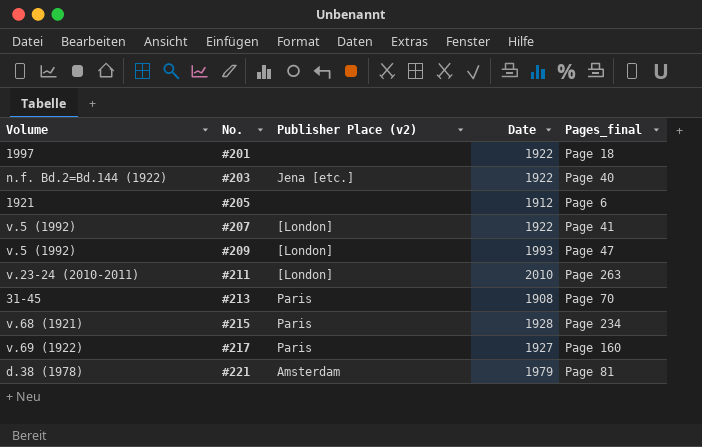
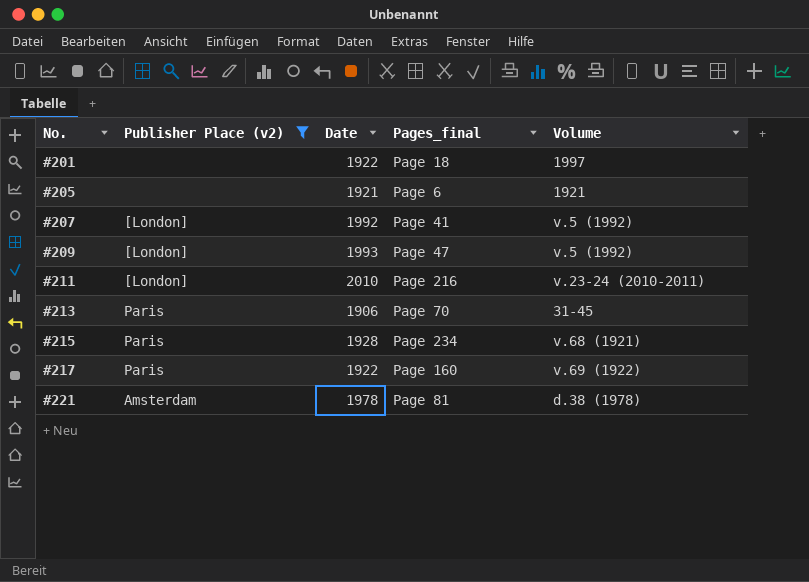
filter: none -> Publisher Place (v2) != Jena [etc.]
column Volume | position: 1 -> 5
#205 | Date: 1912 -> 1921
#207 | Date: 1922 -> 1992
#211 | Pages_final: Page 263 -> Page 216
#213 | Date: 1908 -> 1906
#217 | Date: 1927 -> 1922
#221 | Date: 1979 -> 1978

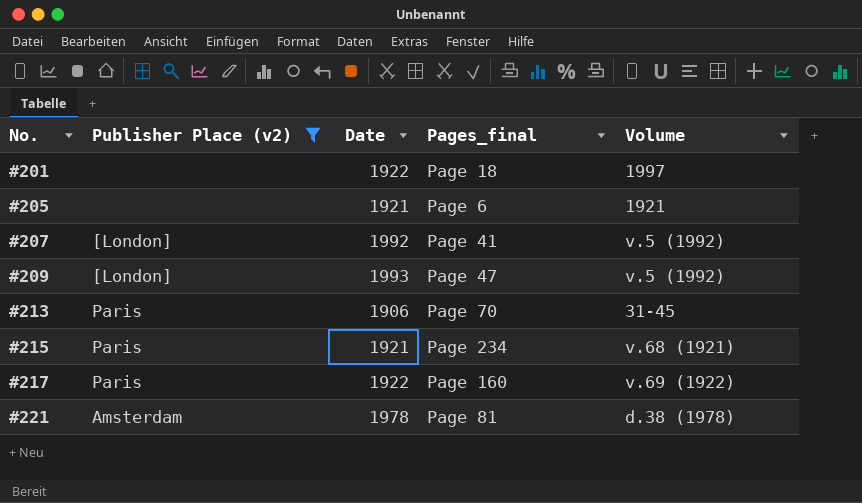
row #211: [London] | 2010 | Page 216 | v.23-24 (2010-2011) -> none
#215 | Date: 1928 -> 1921

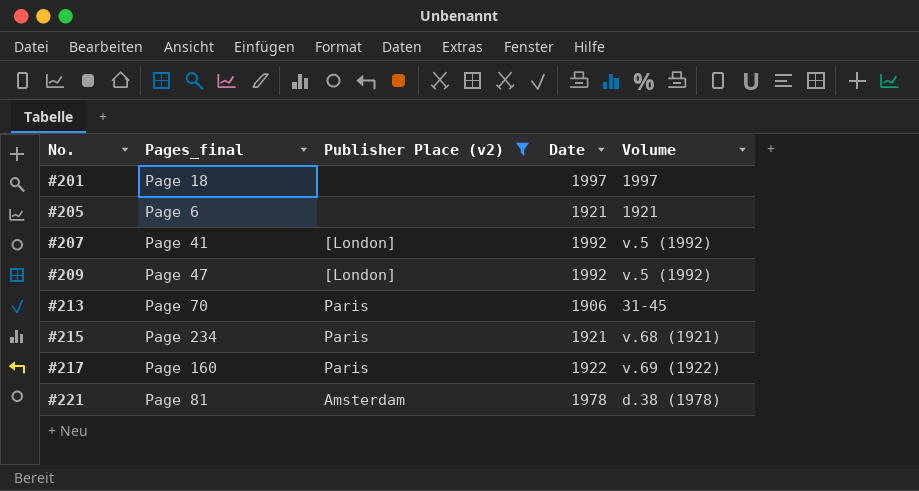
column Pages_final | position: 4 -> 2
#201 | Date: 1922 -> 1997
#209 | Date: 1993 -> 1992

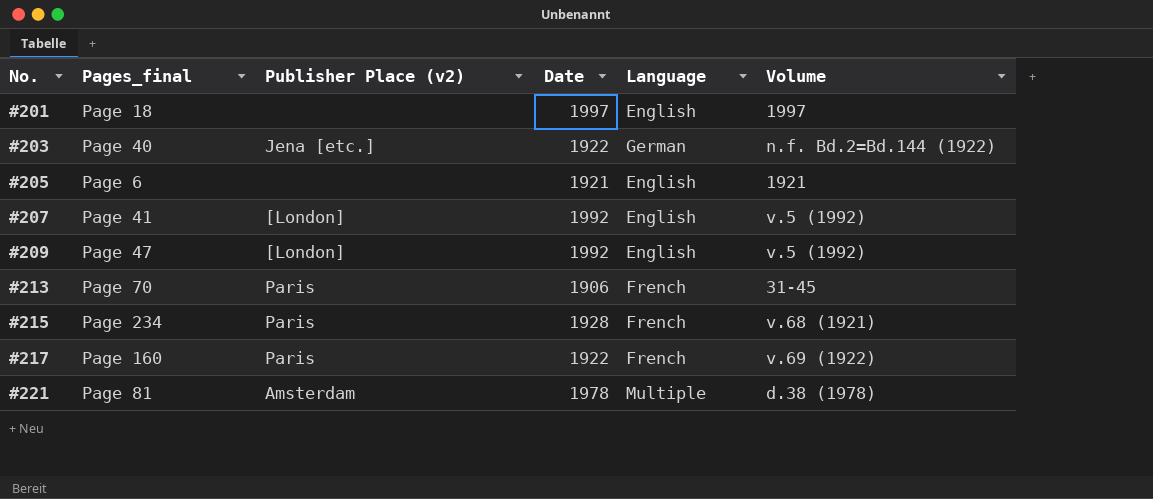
filter: Publisher Place (v2) != Jena [etc.] -> none
column Language | position: none -> 5
#215 | Date: 1921 -> 1928

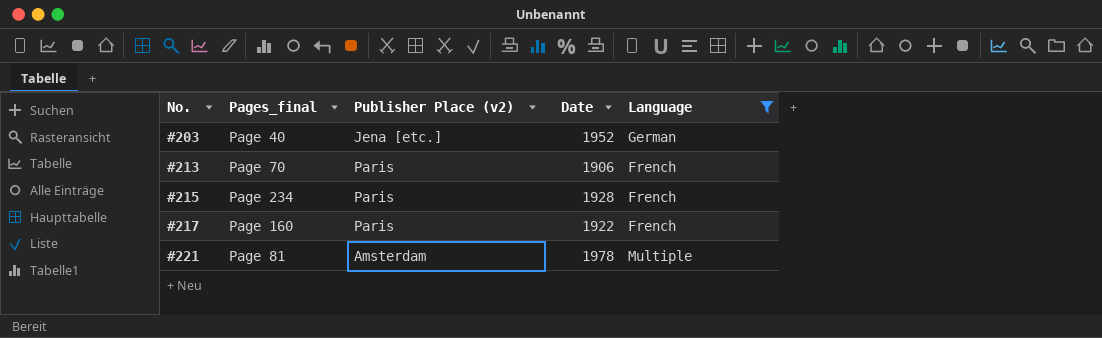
filter: none -> Language != English
column Volume | position: 6 -> none
#203 | Date: 1922 -> 1952

